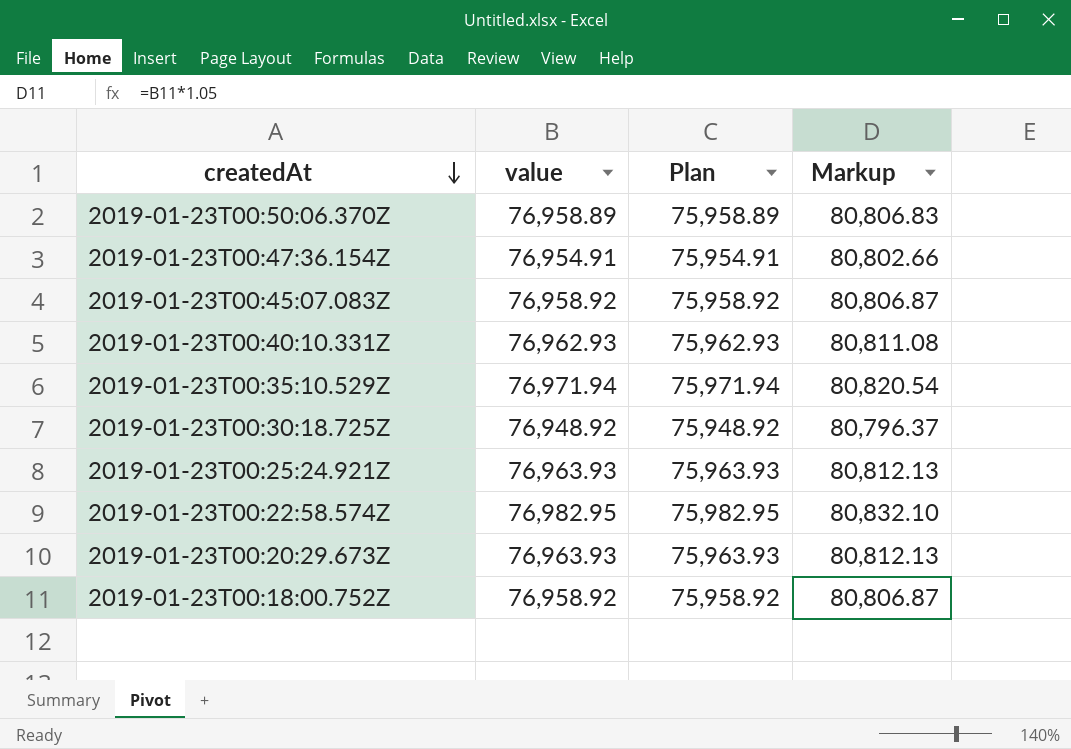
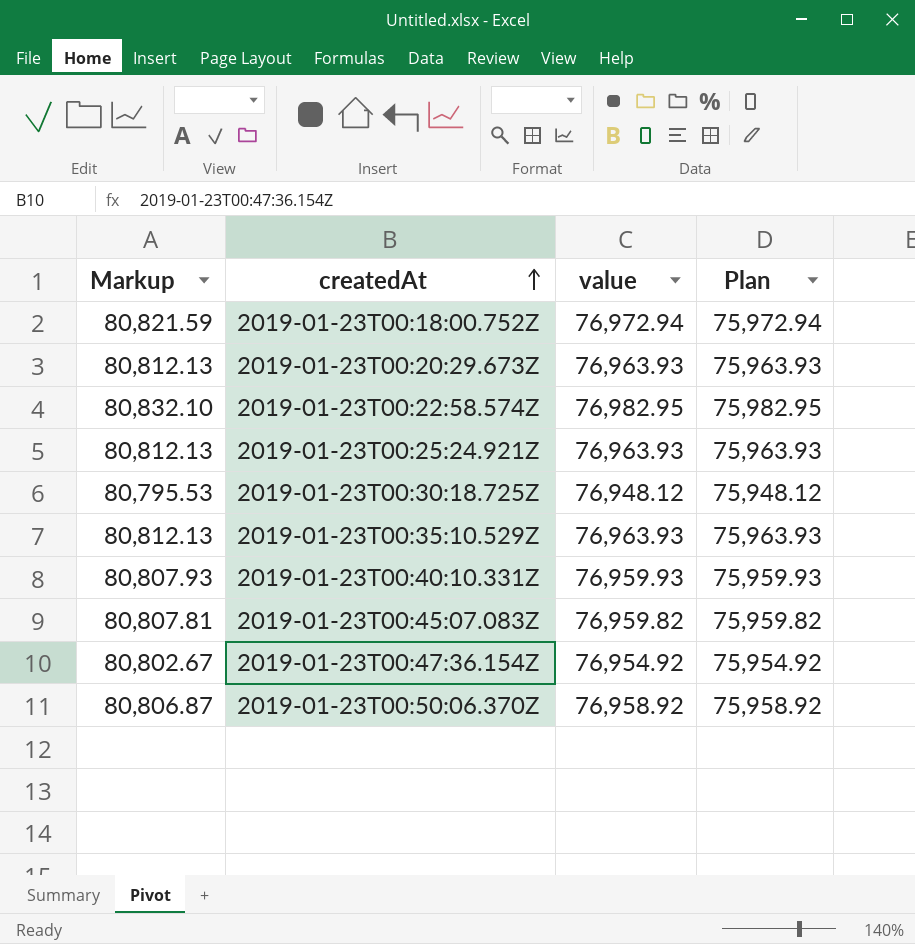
row order: createdAt descending -> createdAt ascending
column Markup | position: 4 -> 1
2019-01-23T00:18:00.752Z | Markup: 80,806.87 -> 80,821.59
2019-01-23T00:18:00.752Z | value: 76,958.92 -> 76,972.94
2019-01-23T00:18:00.752Z | Plan: 75,958.92 -> 75,972.94
2019-01-23T00:30:18.725Z | Markup: 80,796.37 -> 80,795.53
2019-01-23T00:30:18.725Z | value: 76,948.92 -> 76,948.12
2019-01-23T00:30:18.725Z | Plan: 75,948.92 -> 75,948.12
2019-01-23T00:35:10.529Z | Markup: 80,820.54 -> 80,812.13
2019-01-23T00:35:10.529Z | value: 76,971.94 -> 76,963.93
2019-01-23T00:35:10.529Z | Plan: 75,971.94 -> 75,963.93
2019-01-23T00:40:10.331Z | Markup: 80,811.08 -> 80,807.93
2019-01-23T00:40:10.331Z | value: 76,962.93 -> 76,959.93
2019-01-23T00:40:10.331Z | Plan: 75,962.93 -> 75,959.93
2019-01-23T00:45:07.083Z | Markup: 80,806.87 -> 80,807.81
2019-01-23T00:45:07.083Z | value: 76,958.92 -> 76,959.82
2019-01-23T00:45:07.083Z | Plan: 75,958.92 -> 75,959.82
2019-01-23T00:47:36.154Z | Markup: 80,802.66 -> 80,802.67
2019-01-23T00:47:36.154Z | value: 76,954.91 -> 76,954.92
2019-01-23T00:47:36.154Z | Plan: 75,954.91 -> 75,954.92
2019-01-23T00:50:06.370Z | Markup: 80,806.83 -> 80,806.87
2019-01-23T00:50:06.370Z | value: 76,958.89 -> 76,958.92
2019-01-23T00:50:06.370Z | Plan: 75,958.89 -> 75,958.92

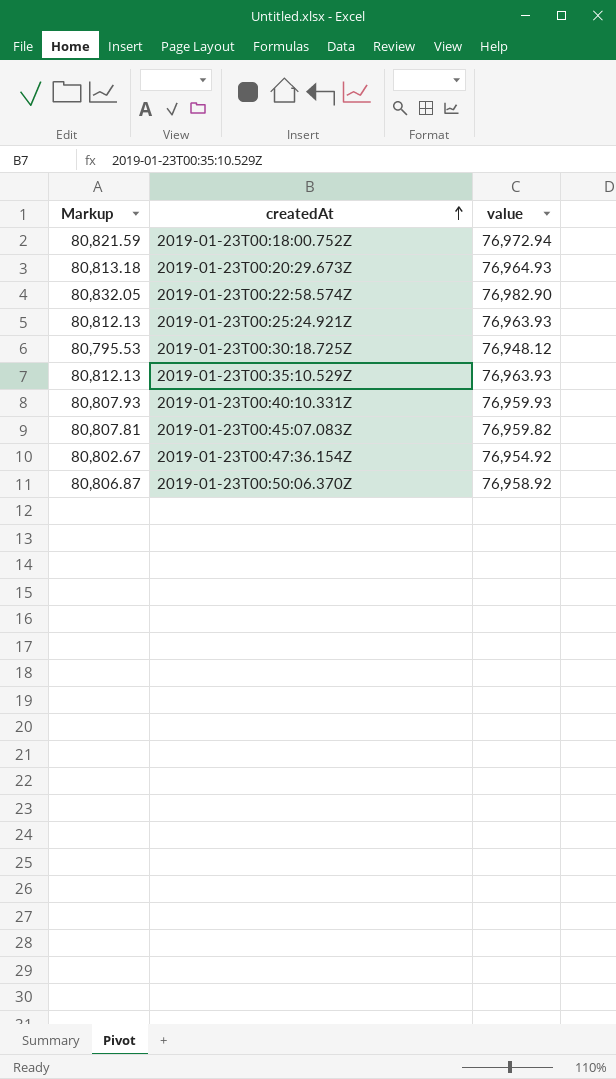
column Plan | formula: [value] - 1000 -> none
2019-01-23T00:20:29.673Z | Markup: 80,812.13 -> 80,813.18
2019-01-23T00:20:29.673Z | value: 76,963.93 -> 76,964.93
2019-01-23T00:22:58.574Z | Markup: 80,832.10 -> 80,832.05
2019-01-23T00:22:58.574Z | value: 76,982.95 -> 76,982.90

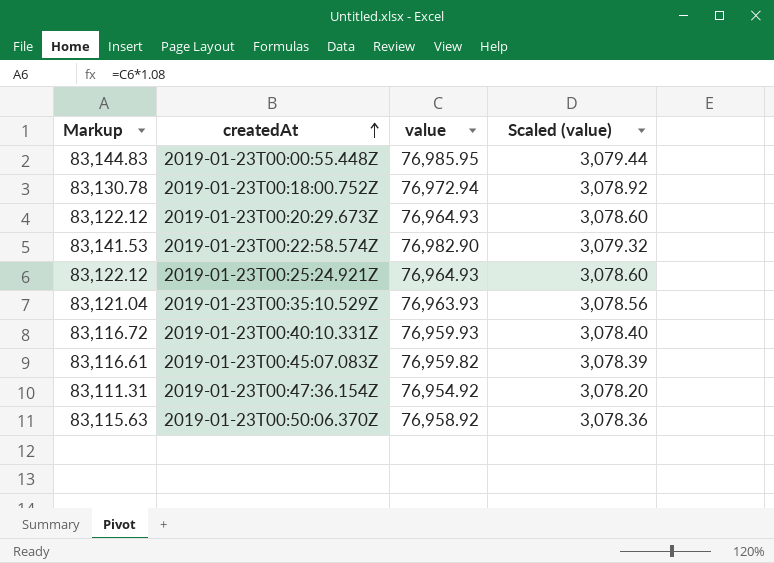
column Markup | formula: [value] * 1.05 -> [value] * 1.08
column Scaled (value) | formula: none -> [value] * 0.04
row 2019-01-23T00:30:18.725Z: 80,795.53 | 76,948.12 -> none
row 2019-01-23T00:00:55.448Z: none -> 83,144.83 | 76,985.95 | 3,079.44
2019-01-23T00:25:24.921Z | value: 76,963.93 -> 76,964.93

